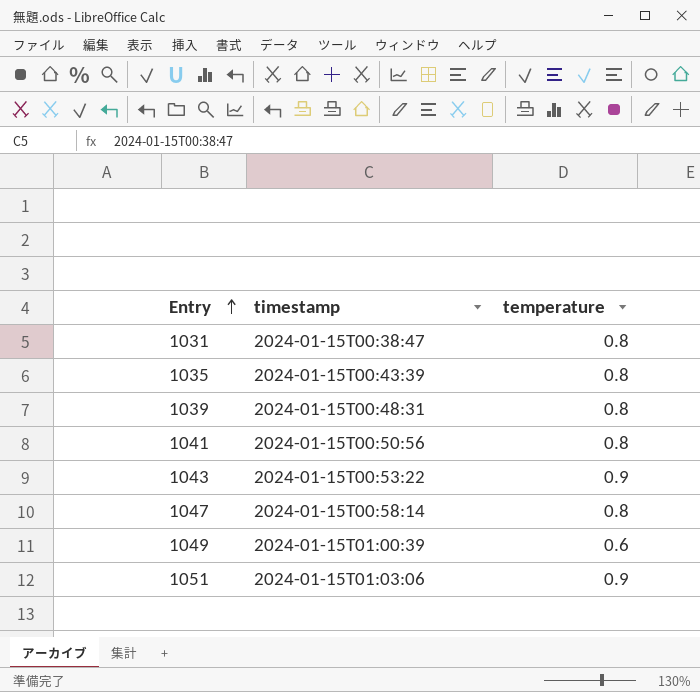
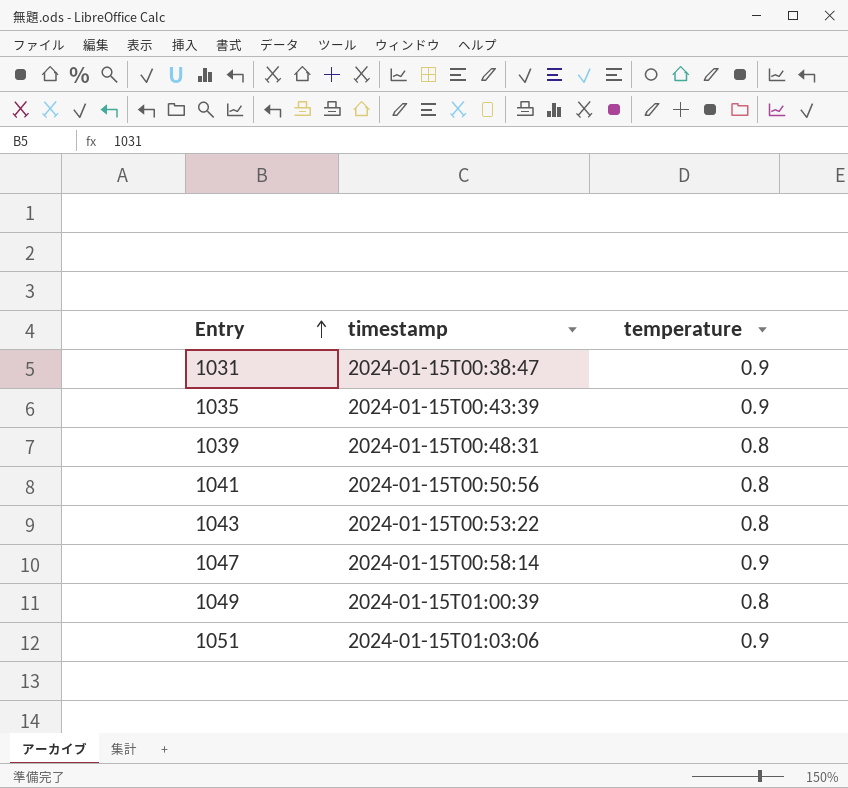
1031 | temperature: 0.8 -> 0.9
1035 | temperature: 0.8 -> 0.9
1043 | temperature: 0.9 -> 0.8
1047 | temperature: 0.8 -> 0.9
1049 | temperature: 0.6 -> 0.8

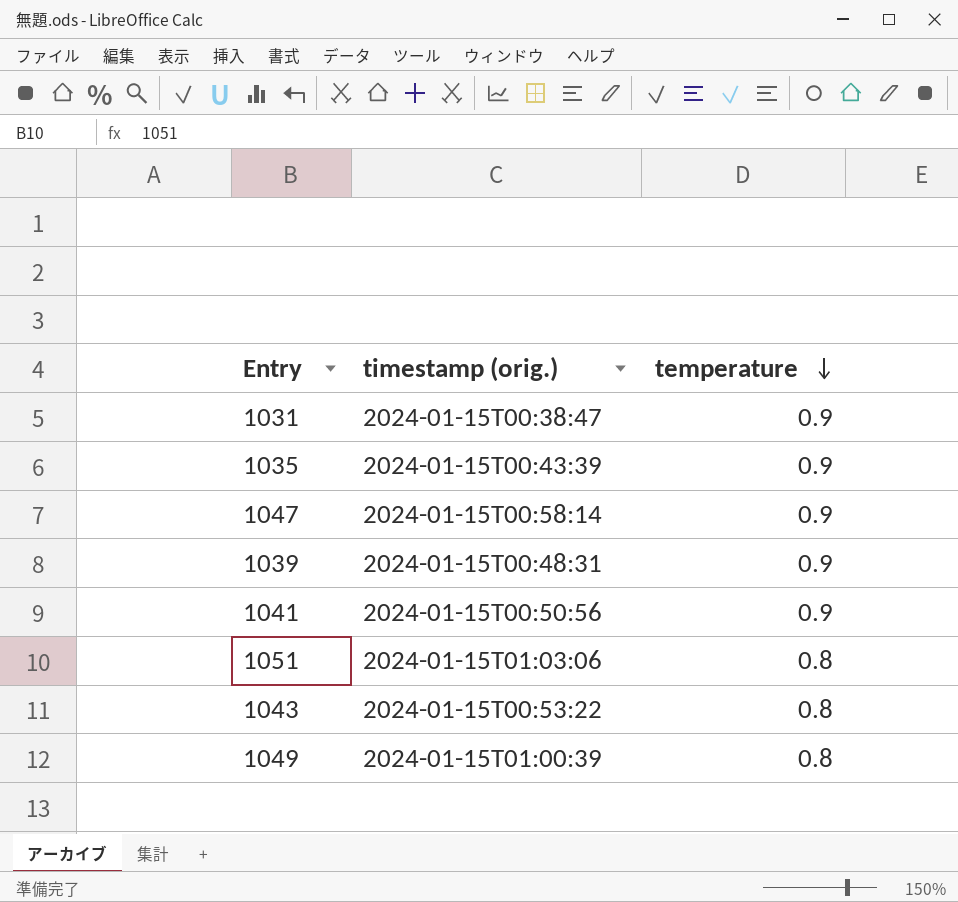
row order: Entry ascending -> temperature descending
column name: timestamp -> timestamp (orig.)
1039 | temperature: 0.8 -> 0.9
1041 | temperature: 0.8 -> 0.9
1051 | temperature: 0.9 -> 0.8

